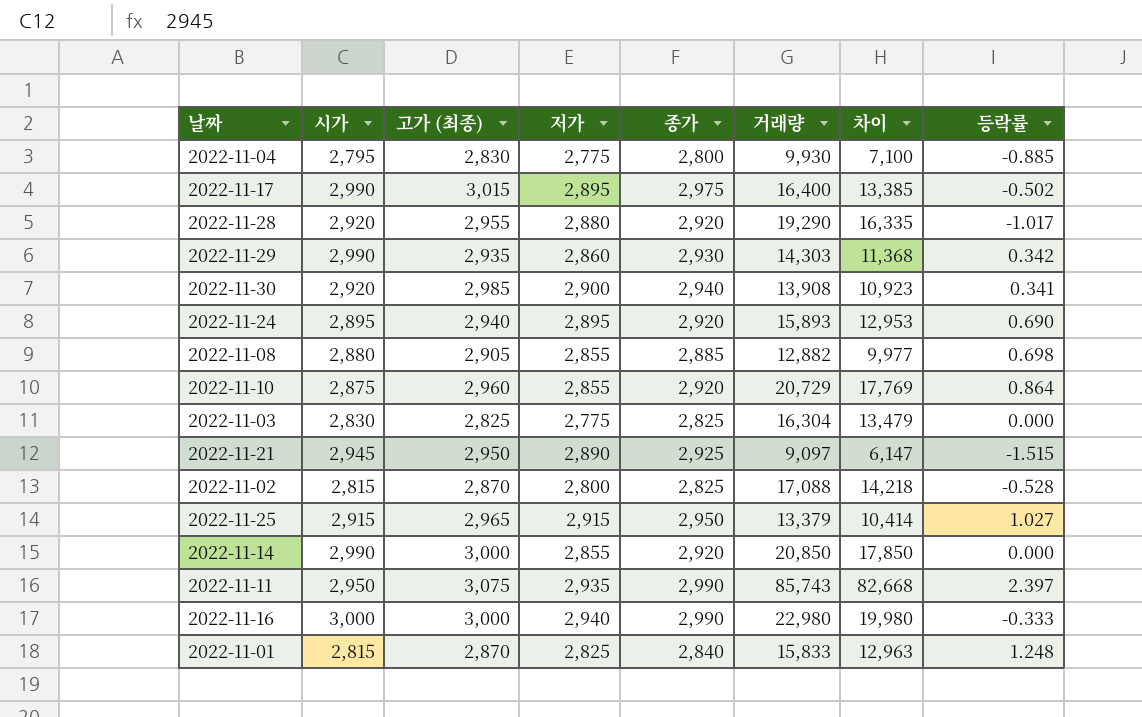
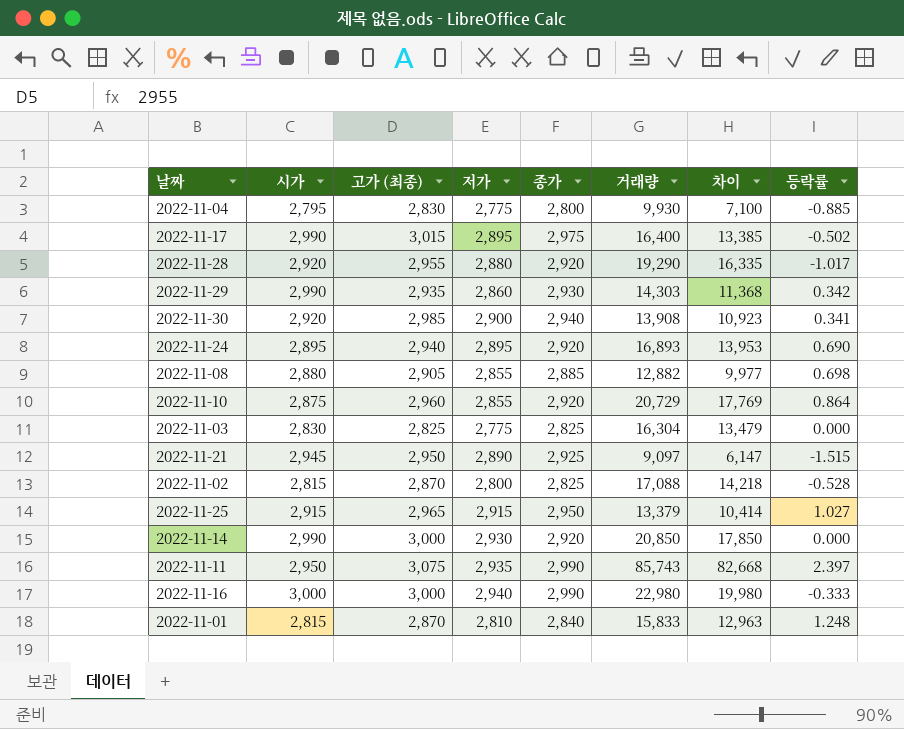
2022-11-24 | 거래량: 15,893 -> 16,893
2022-11-24 | 차이: 12,953 -> 13,953
2022-11-14 | 저가: 2,855 -> 2,930
2022-11-01 | 저가: 2,825 -> 2,810

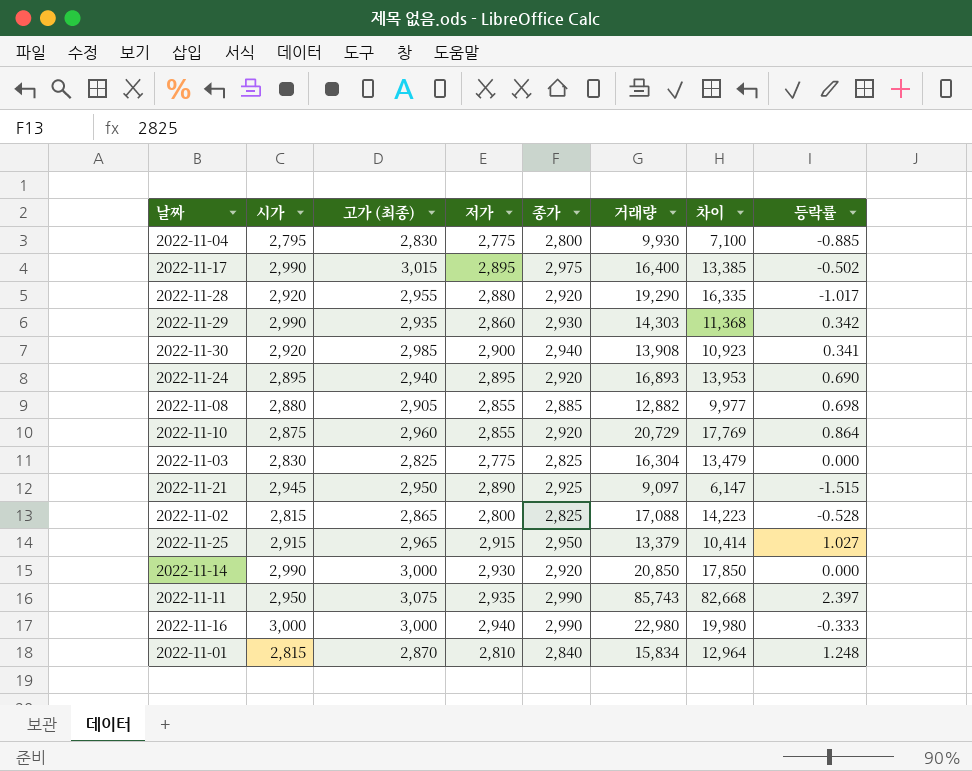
2022-11-02 | 고가 (최종): 2,870 -> 2,865
2022-11-02 | 차이: 14,218 -> 14,223
2022-11-01 | 거래량: 15,833 -> 15,834
2022-11-01 | 차이: 12,963 -> 12,964

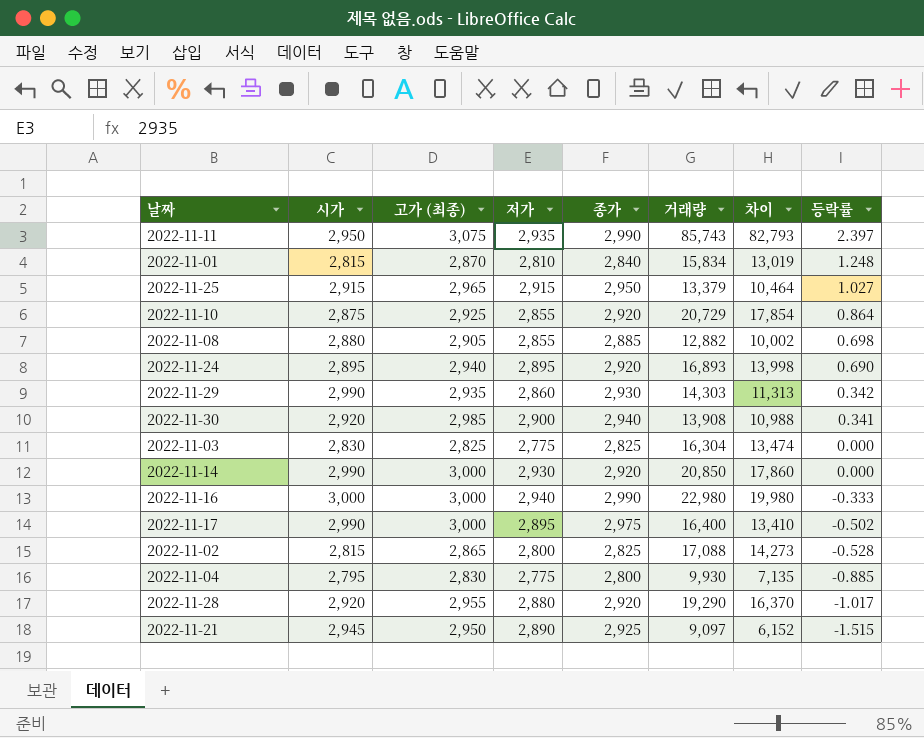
row order: none -> 등락률 descending
column 차이 | formula: [거래량] - [고가 (최종)] -> [거래량] - [시가]
2022-11-10 | 고가 (최종): 2,960 -> 2,925
2022-11-17 | 고가 (최종): 3,015 -> 3,000

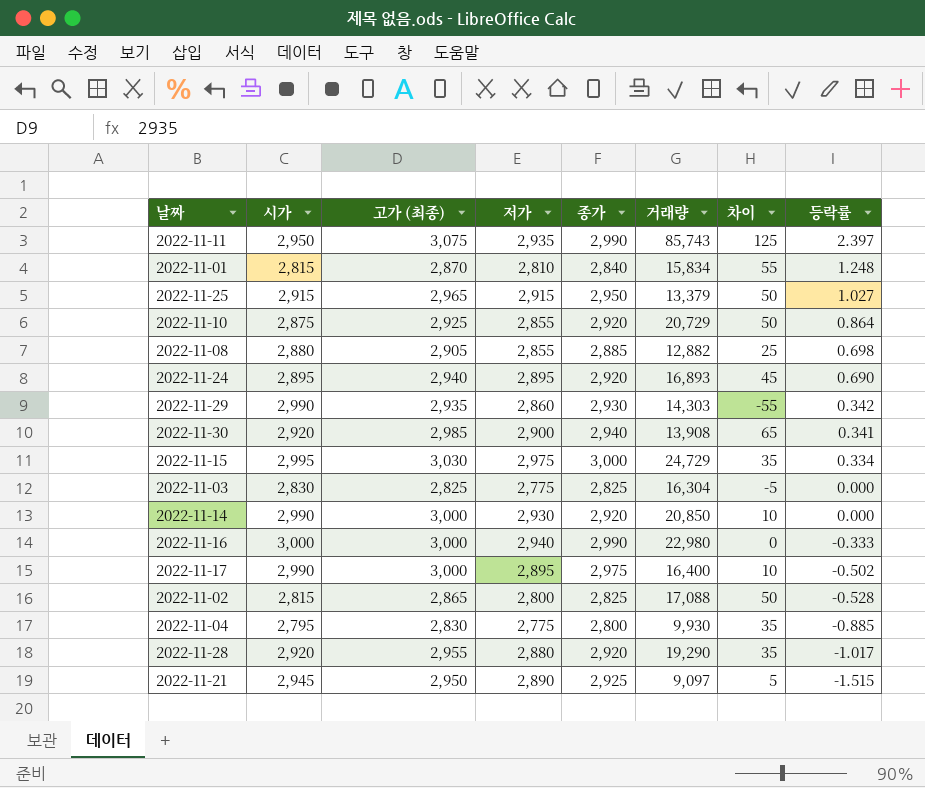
column 차이 | formula: [거래량] - [시가] -> [고가 (최종)] - [시가]
row 2022-11-15: none -> 2,995 | 3,030 | 2,975 | 3,000 | 24,729 | 35 | 0.334

